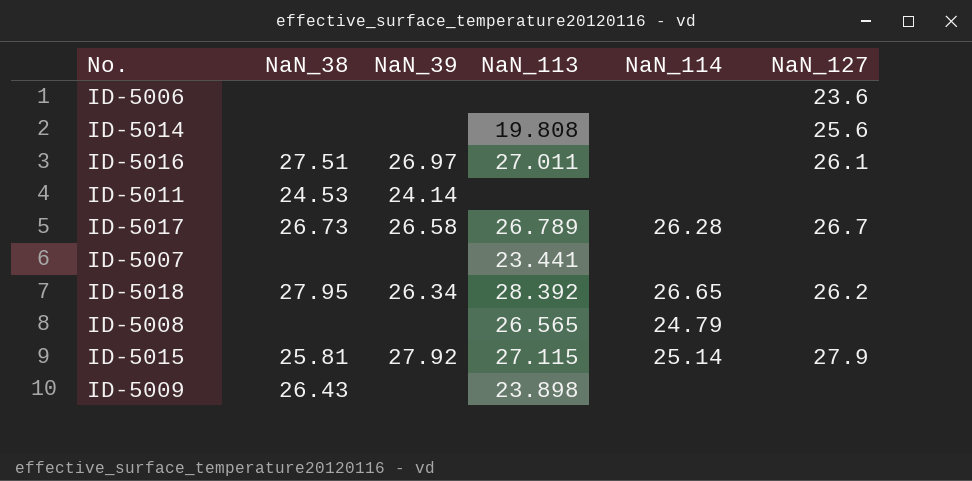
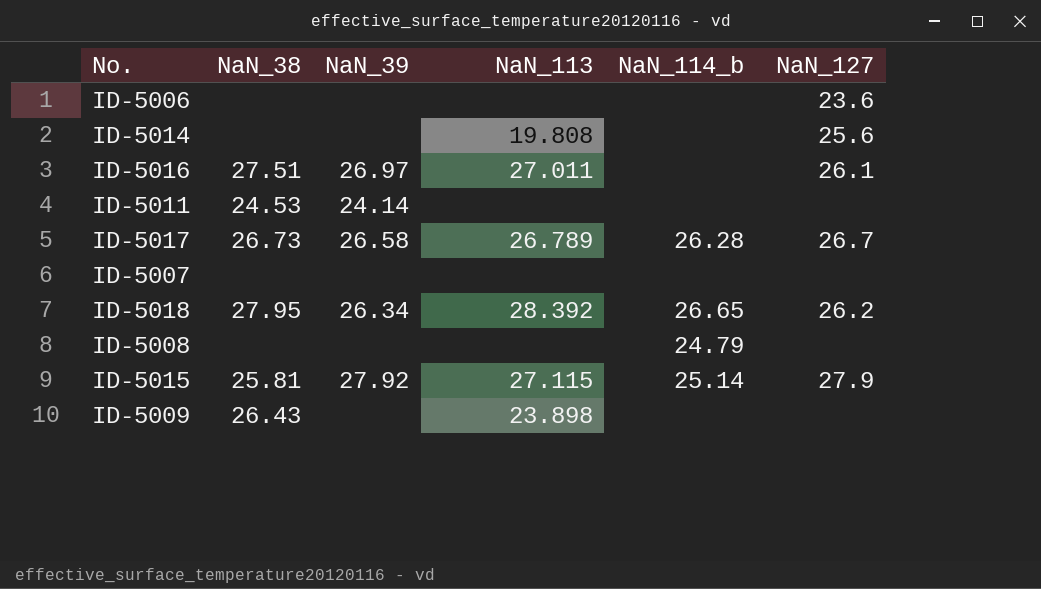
column name: NaN_114 -> NaN_114_b
ID-5007 | NaN_113: 23.441 -> none
ID-5008 | NaN_113: 26.565 -> none

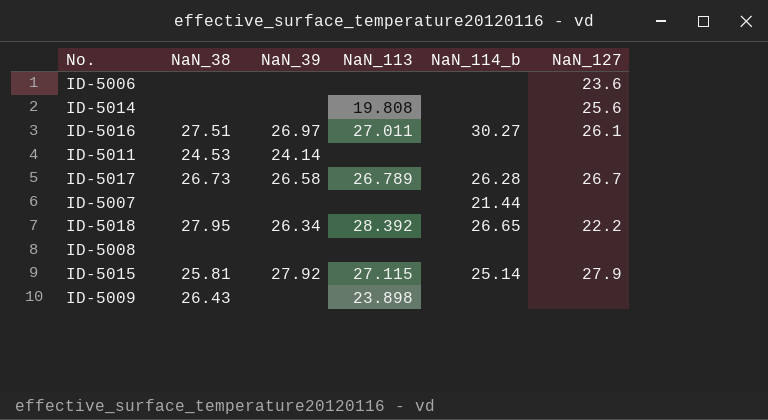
ID-5016 | NaN_114_b: none -> 30.27
ID-5007 | NaN_114_b: none -> 21.44
ID-5018 | NaN_127: 26.2 -> 22.2
ID-5008 | NaN_114_b: 24.79 -> none

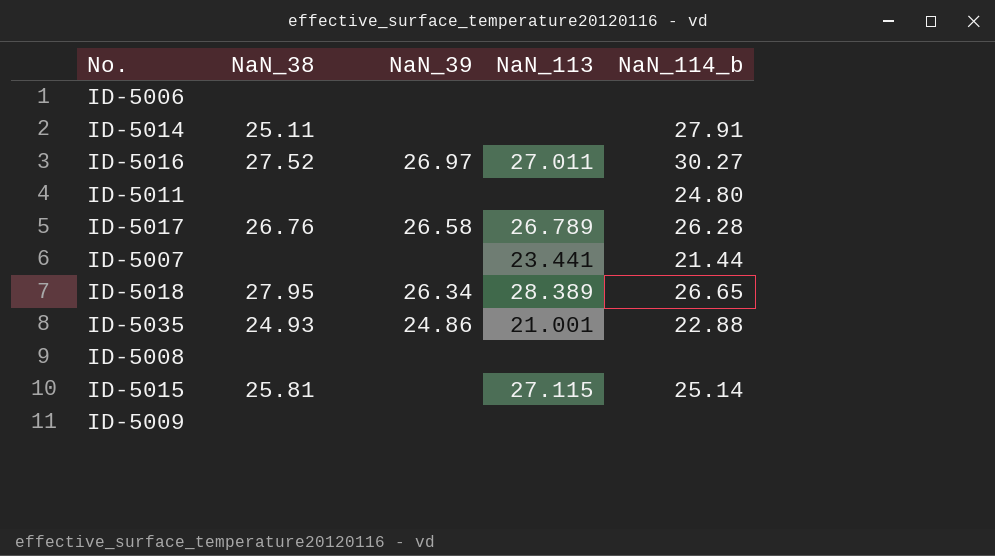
column NaN_127 | position: 6 -> none
ID-5014 | NaN_38: none -> 25.11
ID-5014 | NaN_113: 19.808 -> none
ID-5014 | NaN_114_b: none -> 27.91
ID-5016 | NaN_38: 27.51 -> 27.52
ID-5011 | NaN_38: 24.53 -> none
ID-5011 | NaN_39: 24.14 -> none
ID-5011 | NaN_114_b: none -> 24.80
ID-5017 | NaN_38: 26.73 -> 26.76
ID-5007 | NaN_113: none -> 23.441
ID-5018 | NaN_113: 28.392 -> 28.389
row ID-5035: none -> 24.93 | 24.86 | 21.001 | 22.88
ID-5015 | NaN_39: 27.92 -> none
ID-5009 | NaN_38: 26.43 -> none
ID-5009 | NaN_113: 23.898 -> none

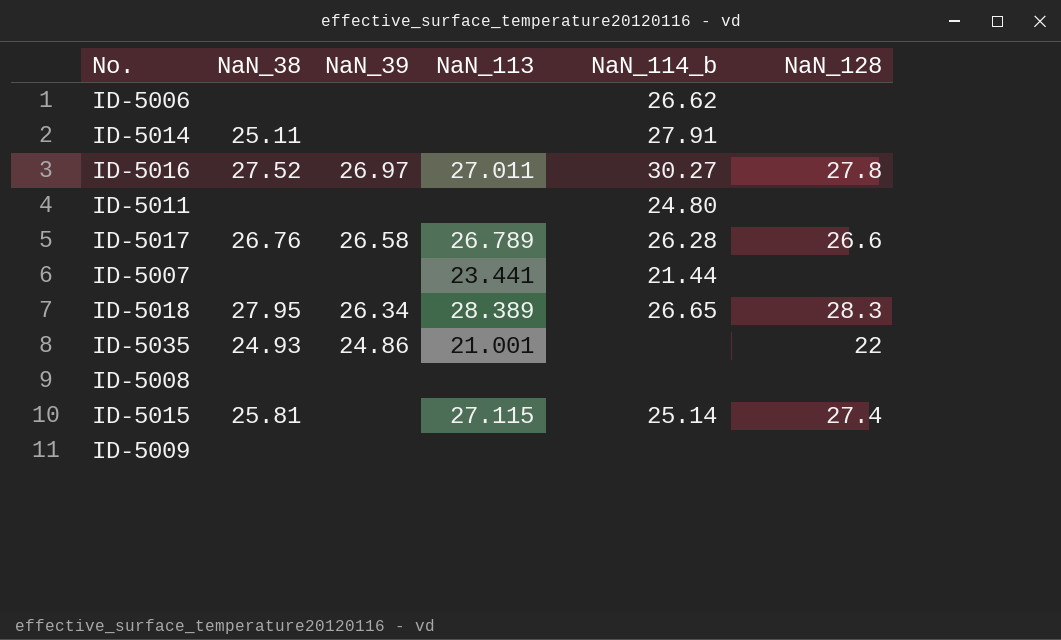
column NaN_128 | position: none -> 6
ID-5006 | NaN_114_b: none -> 26.62
ID-5035 | NaN_114_b: 22.88 -> none

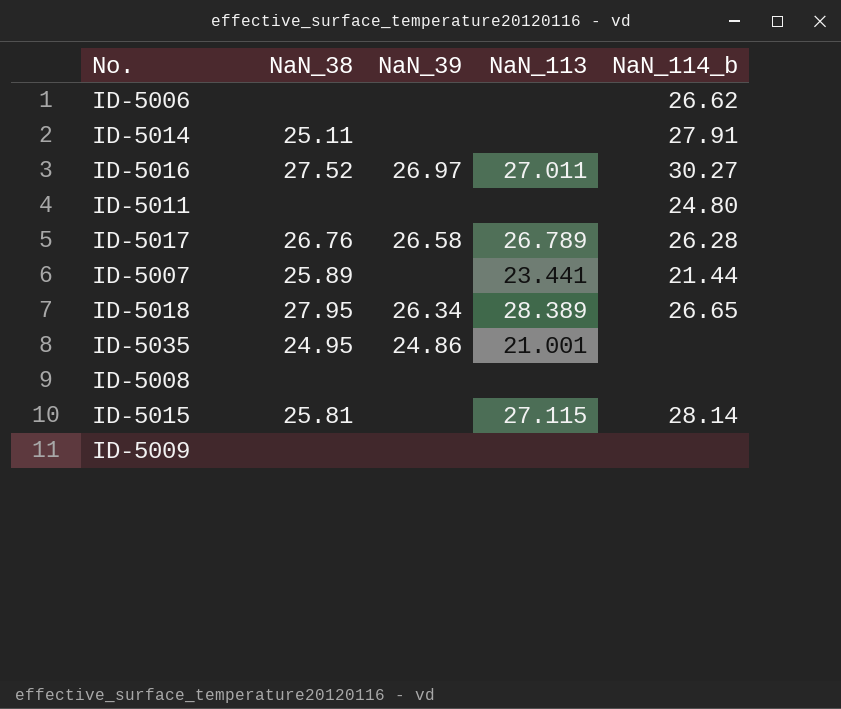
column NaN_128 | position: 6 -> none
ID-5007 | NaN_38: none -> 25.89
ID-5035 | NaN_38: 24.93 -> 24.95
ID-5015 | NaN_114_b: 25.14 -> 28.14

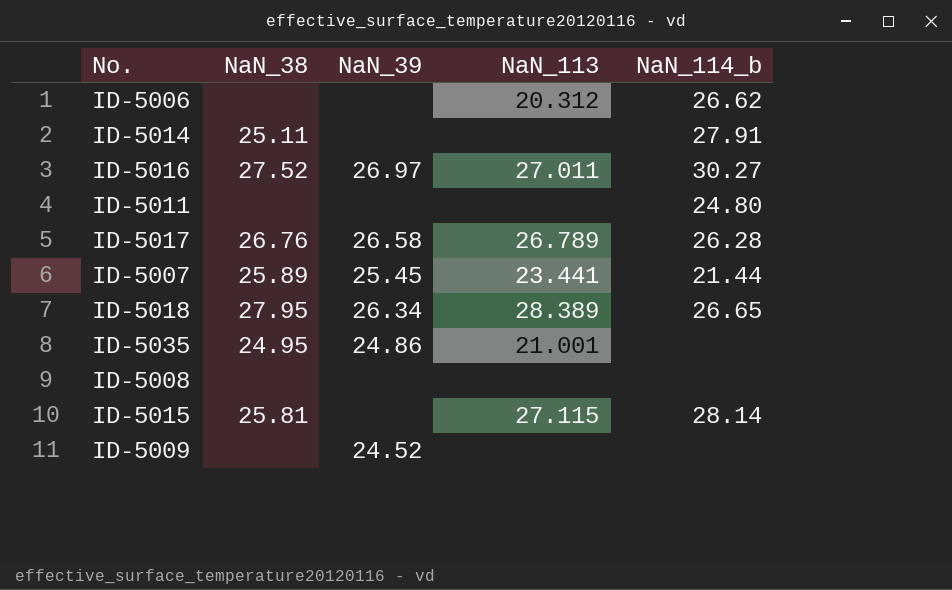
ID-5006 | NaN_113: none -> 20.312
ID-5007 | NaN_39: none -> 25.45
ID-5009 | NaN_39: none -> 24.52

